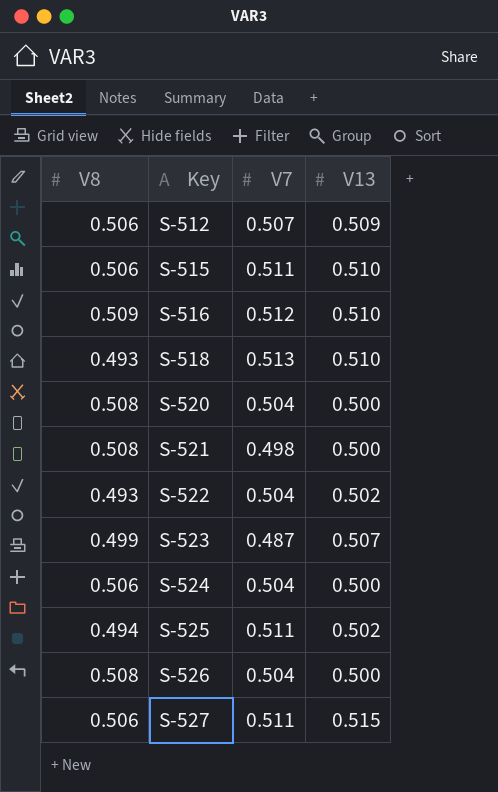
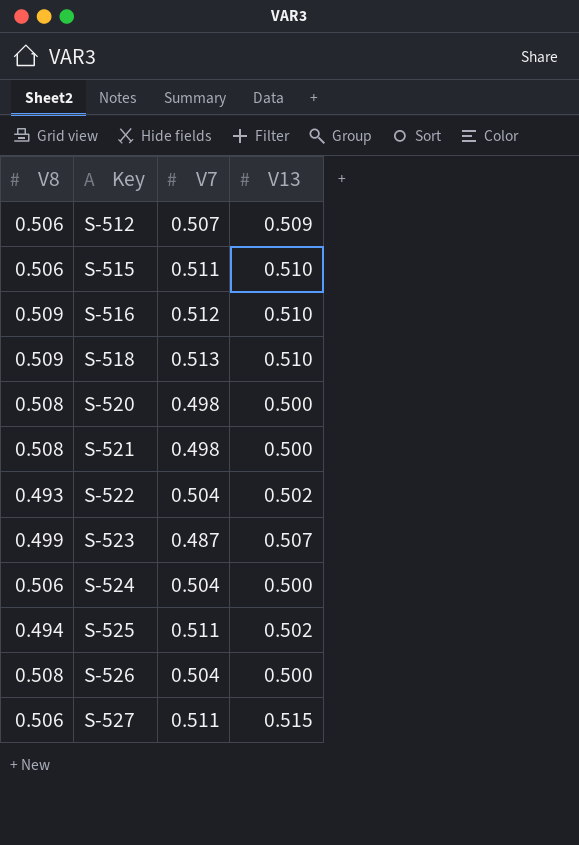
S-518 | V8: 0.493 -> 0.509
S-520 | V7: 0.504 -> 0.498

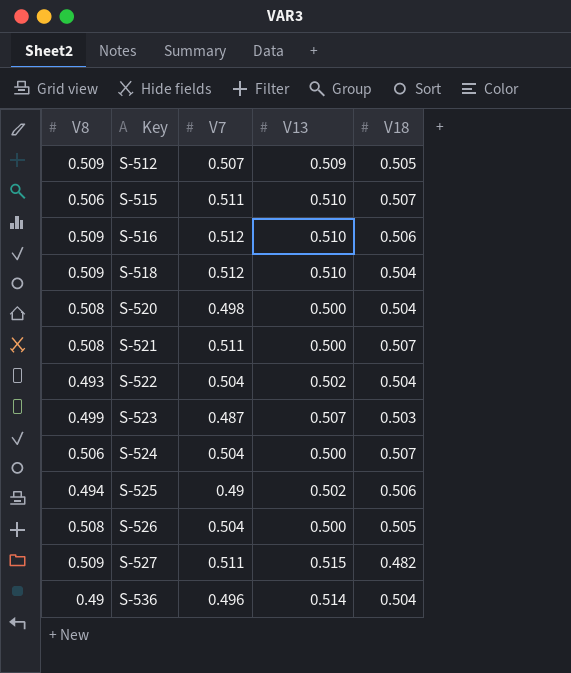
column V18 | position: none -> 5
S-512 | V8: 0.506 -> 0.509
S-518 | V7: 0.513 -> 0.512
S-521 | V7: 0.498 -> 0.511
S-525 | V7: 0.511 -> 0.49
S-527 | V8: 0.506 -> 0.509
row S-536: none -> 0.49 | 0.496 | 0.514 | 0.504

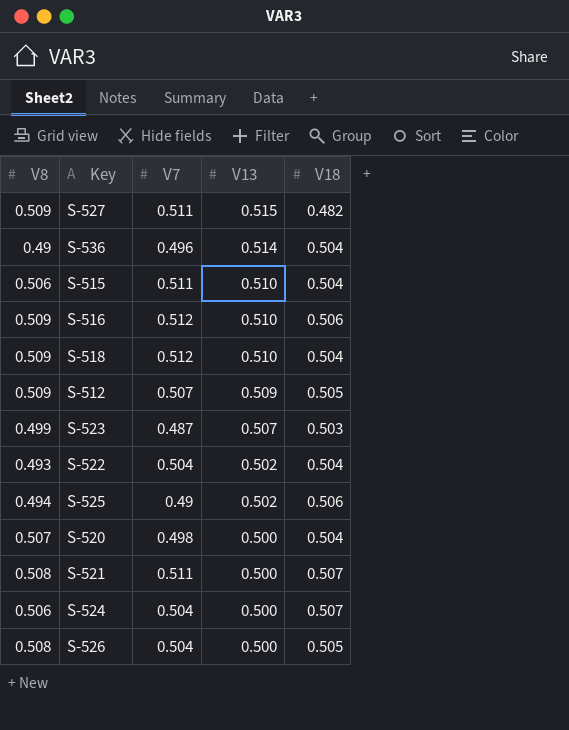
row order: Key ascending -> V13 descending
S-515 | V18: 0.507 -> 0.504
S-520 | V8: 0.508 -> 0.507

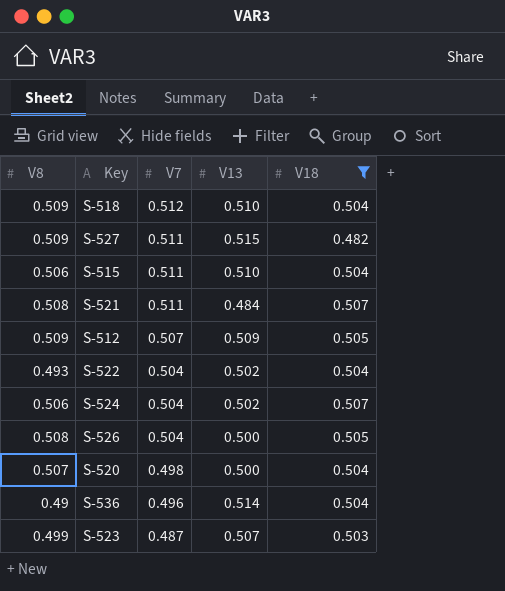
filter: none -> V18 != 0.506
row order: V13 descending -> V7 descending
S-521 | V13: 0.500 -> 0.484
S-524 | V13: 0.500 -> 0.502

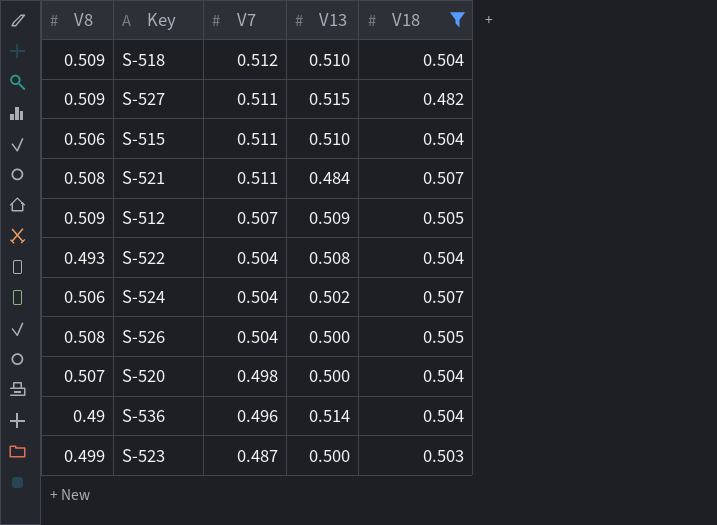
S-522 | V13: 0.502 -> 0.508
S-523 | V13: 0.507 -> 0.500

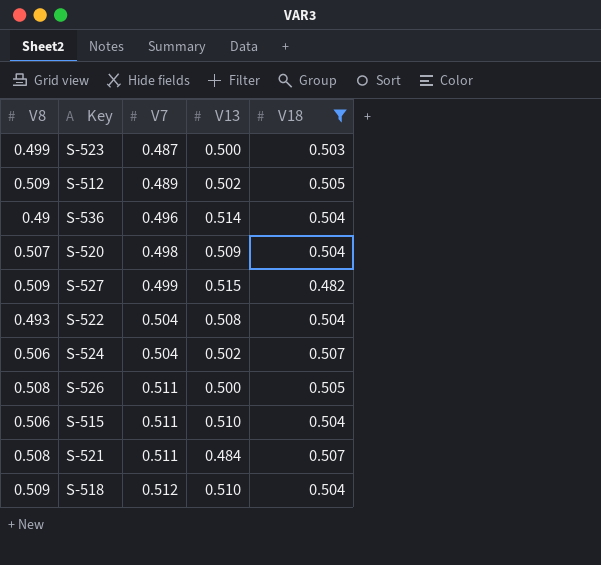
row order: V7 descending -> V7 ascending
S-512 | V7: 0.507 -> 0.489
S-512 | V13: 0.509 -> 0.502
S-520 | V13: 0.500 -> 0.509
S-527 | V7: 0.511 -> 0.499
S-526 | V7: 0.504 -> 0.511

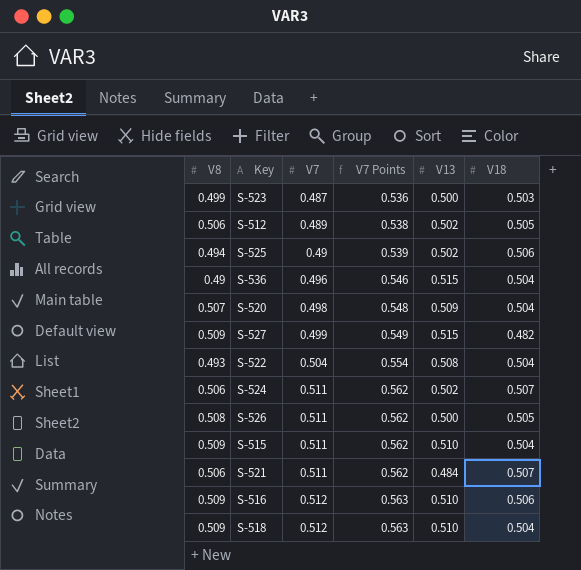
filter: V18 != 0.506 -> none
column V7 Points | formula: none -> [V7] * 1.1
S-512 | V8: 0.509 -> 0.506
S-536 | V13: 0.514 -> 0.515
S-524 | V7: 0.504 -> 0.511
S-515 | V8: 0.506 -> 0.509
S-521 | V8: 0.508 -> 0.506

